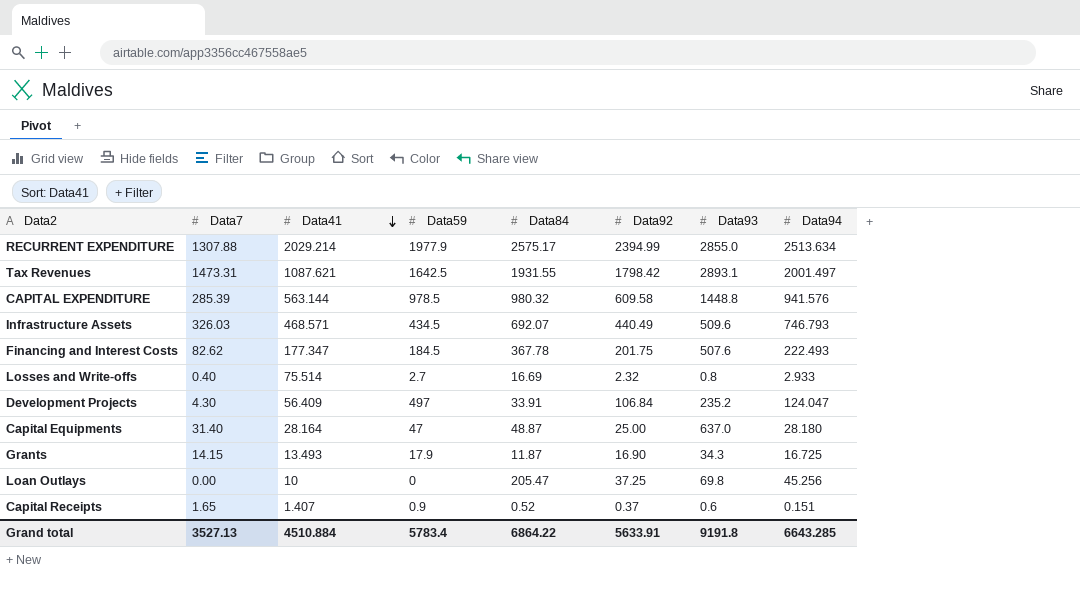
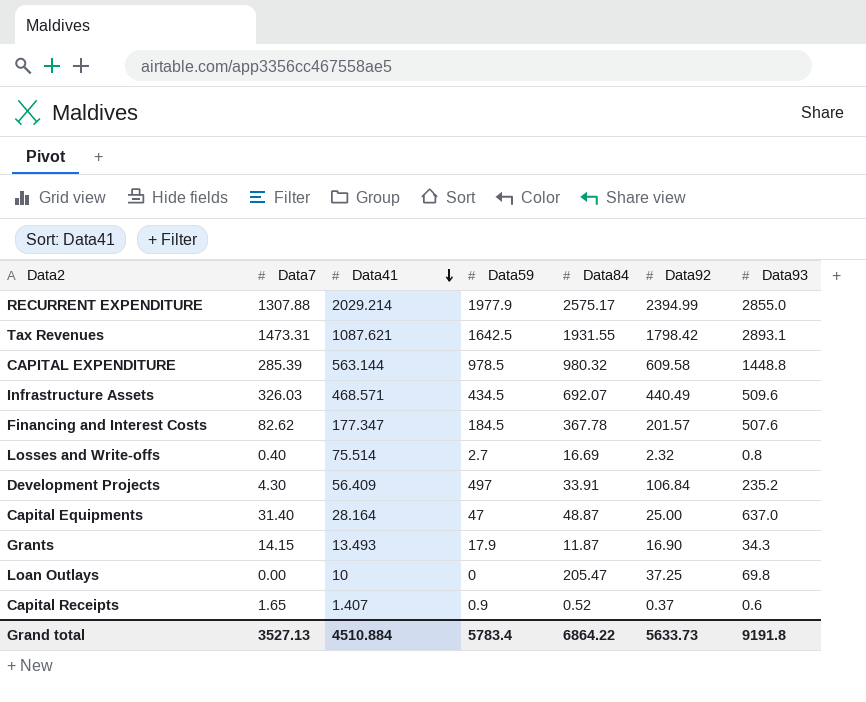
column Data94 | position: 8 -> none
Financing and Interest Costs | Data92: 201.75 -> 201.57
Grand total | Data92: 5633.91 -> 5633.73

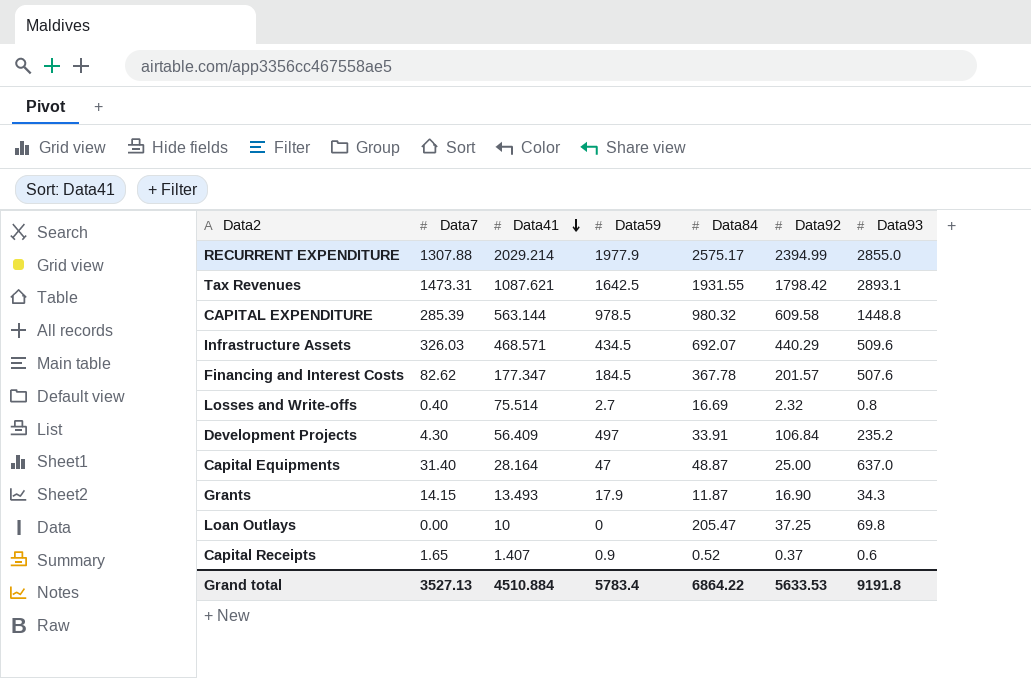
Infrastructure Assets | Data92: 440.49 -> 440.29
Grand total | Data92: 5633.73 -> 5633.53

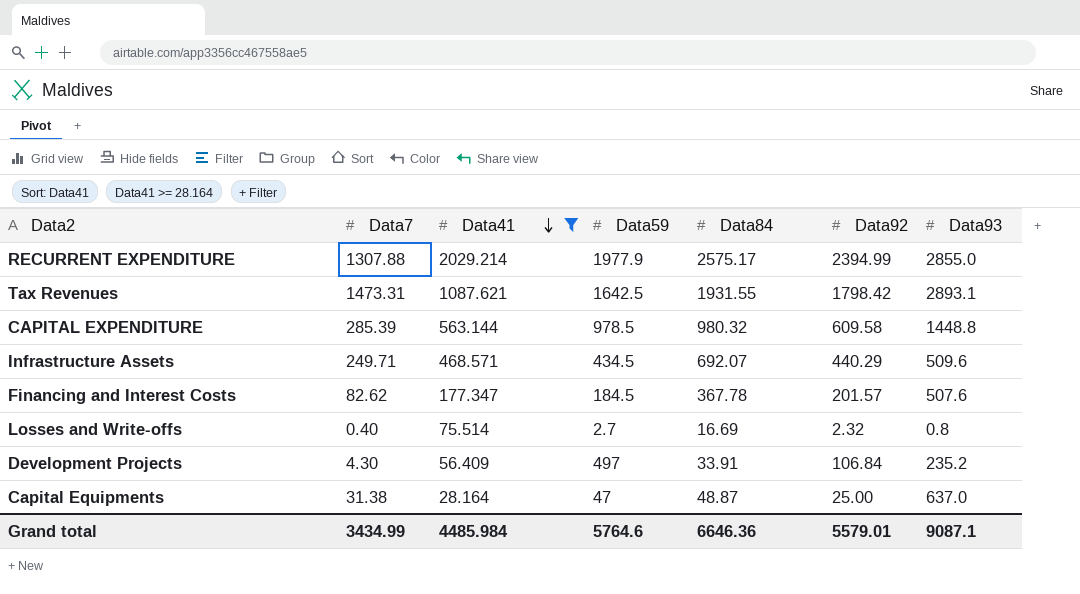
filter: none -> Data41 >= 28.164
Infrastructure Assets | Data7: 326.03 -> 249.71
Capital Equipments | Data7: 31.40 -> 31.38
Grand total | Data7: 3527.13 -> 3434.99
Grand total | Data41: 4510.884 -> 4485.984
Grand total | Data59: 5783.4 -> 5764.6
Grand total | Data84: 6864.22 -> 6646.36
Grand total | Data92: 5633.53 -> 5579.01
Grand total | Data93: 9191.8 -> 9087.1

